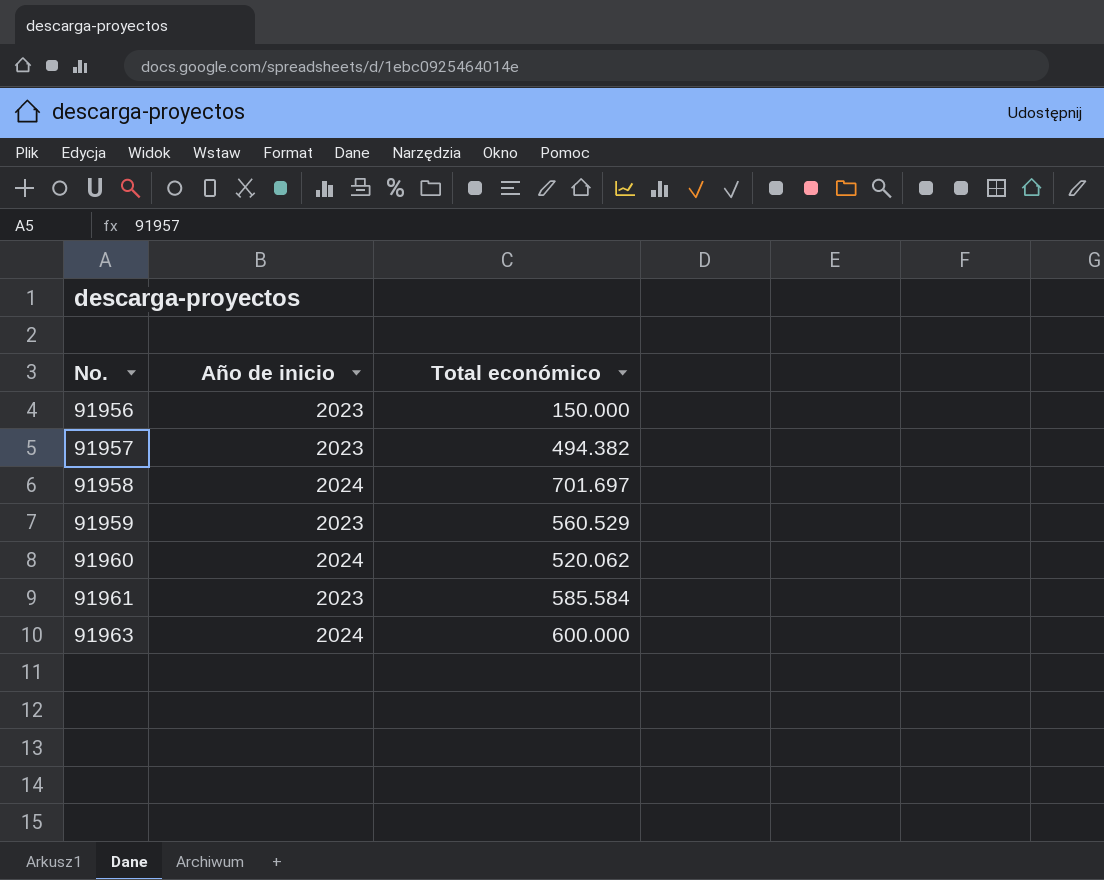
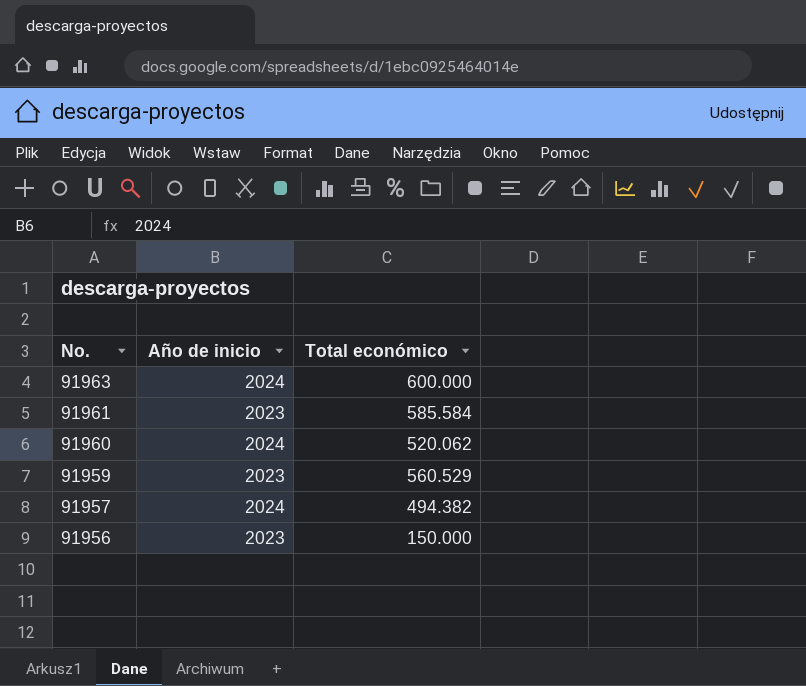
row order: No. ascending -> No. descending
row 91958: 2024 | 701.697 -> none
91957 | Año de inicio: 2023 -> 2024

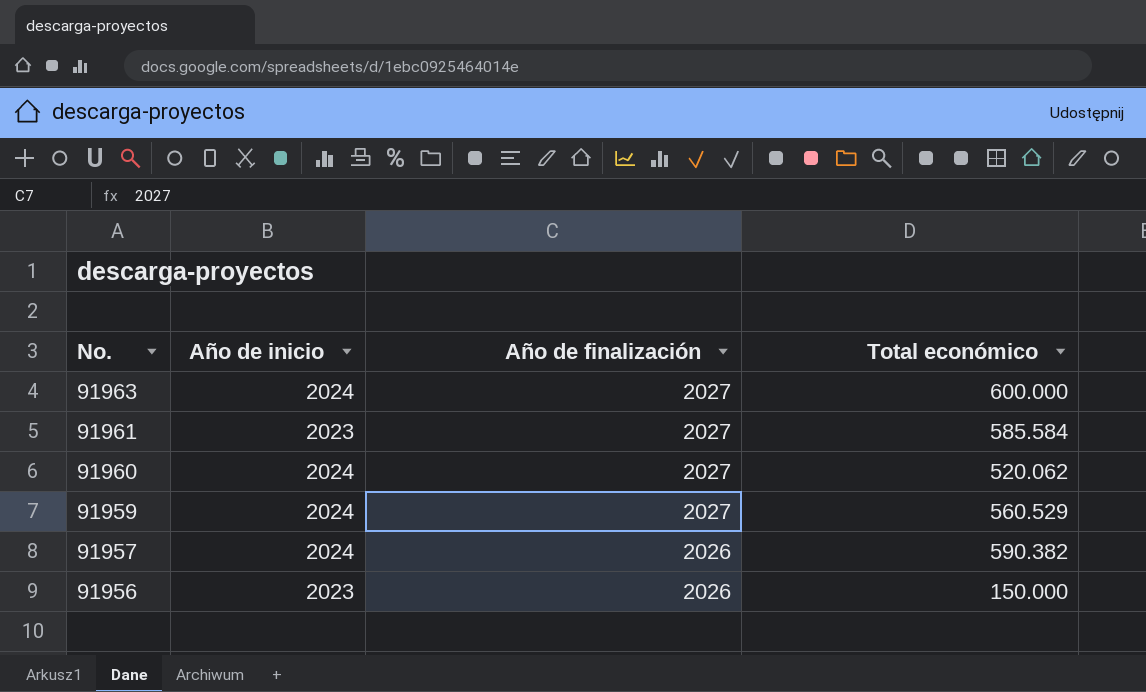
column Año de finalización | position: none -> 3
91959 | Año de inicio: 2023 -> 2024
91957 | Total económico: 494.382 -> 590.382

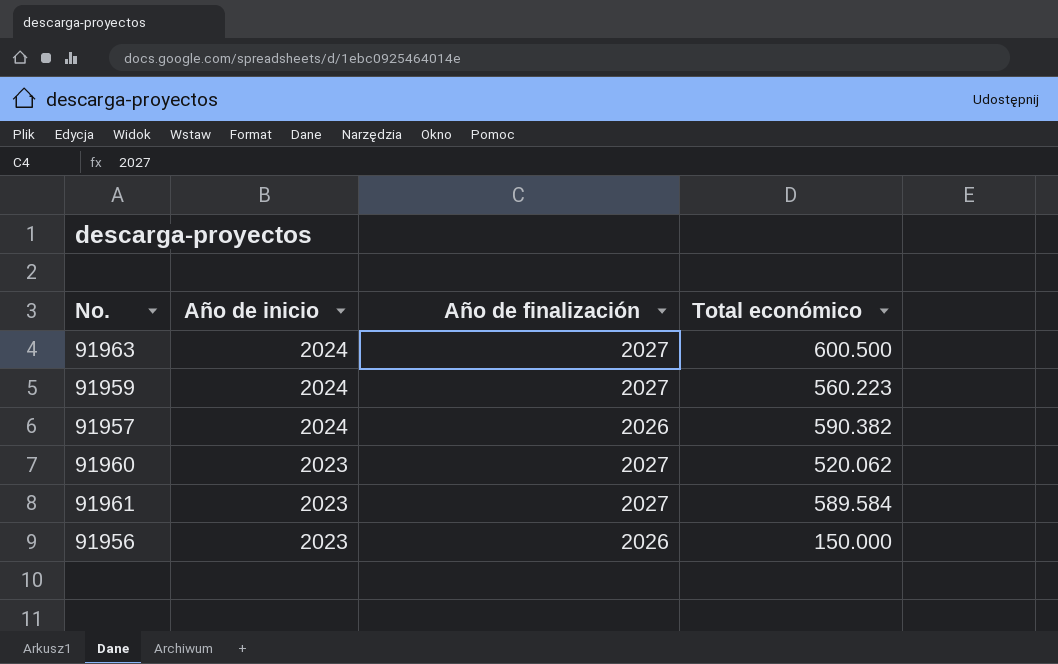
row order: No. descending -> Año de inicio descending
91963 | Total económico: 600.000 -> 600.500
91959 | Total económico: 560.529 -> 560.223
91960 | Año de inicio: 2024 -> 2023
91961 | Total económico: 585.584 -> 589.584

